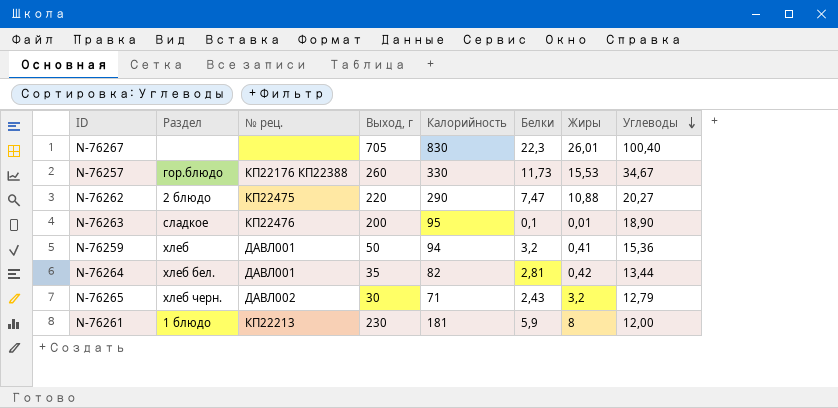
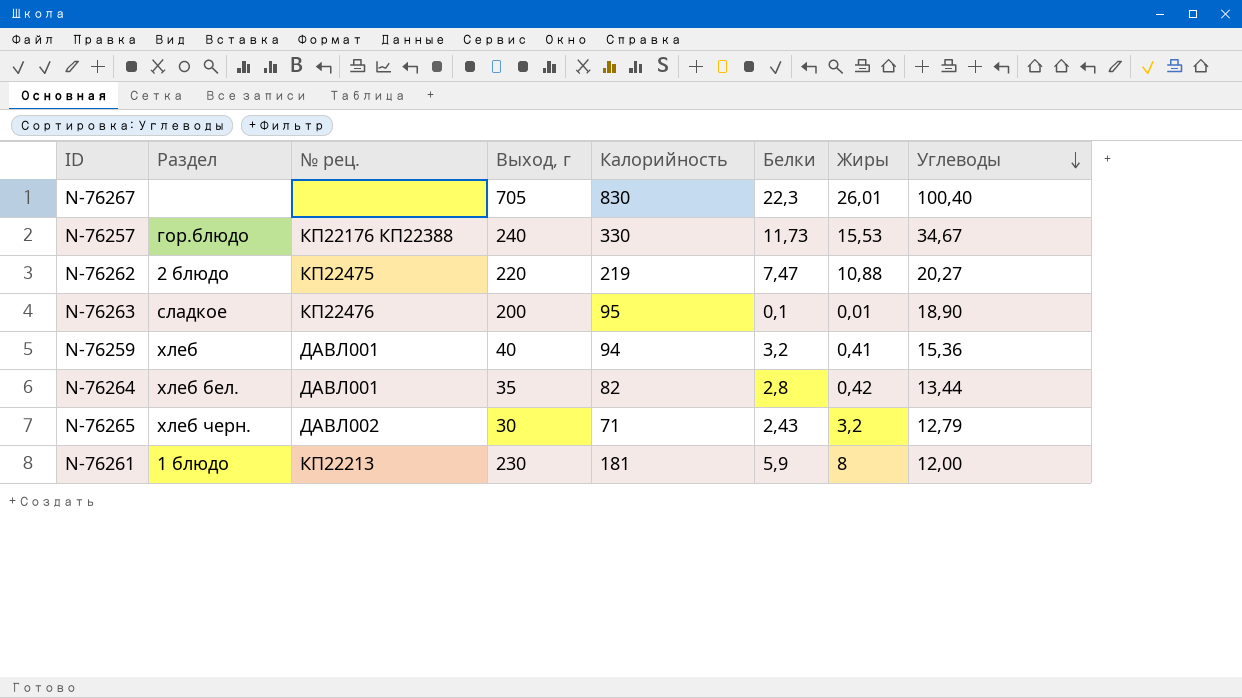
N-76257 | Выход, г: 260 -> 240
N-76262 | Калорийность: 290 -> 219
N-76259 | Выход, г: 50 -> 40
N-76264 | Белки: 2,81 -> 2,8

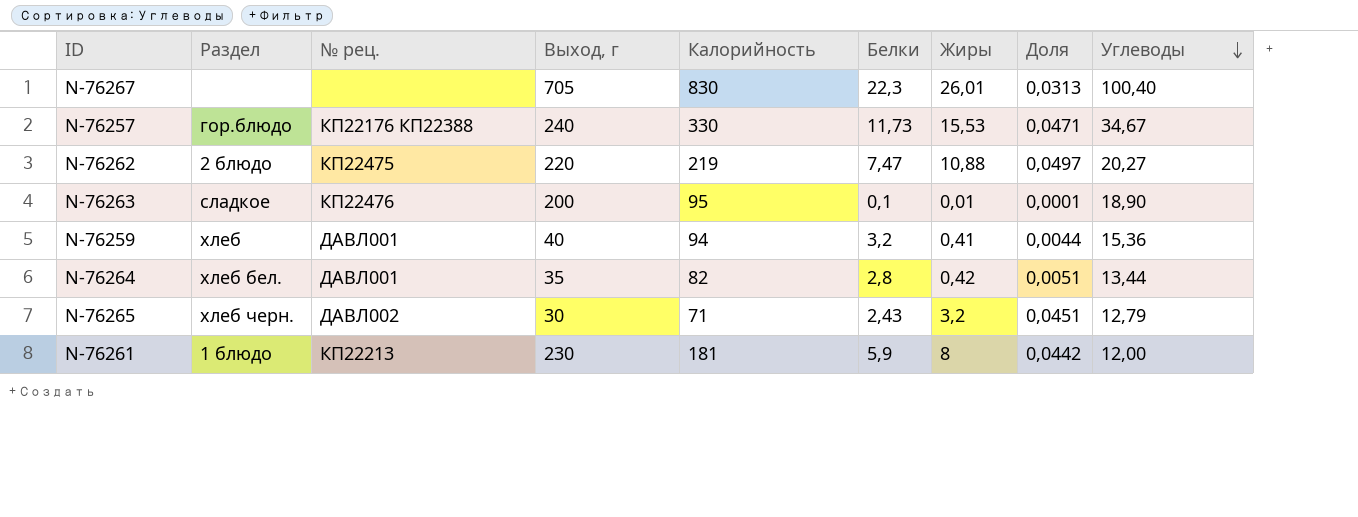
column Доля | formula: none -> [Жиры] / [Калорийность]

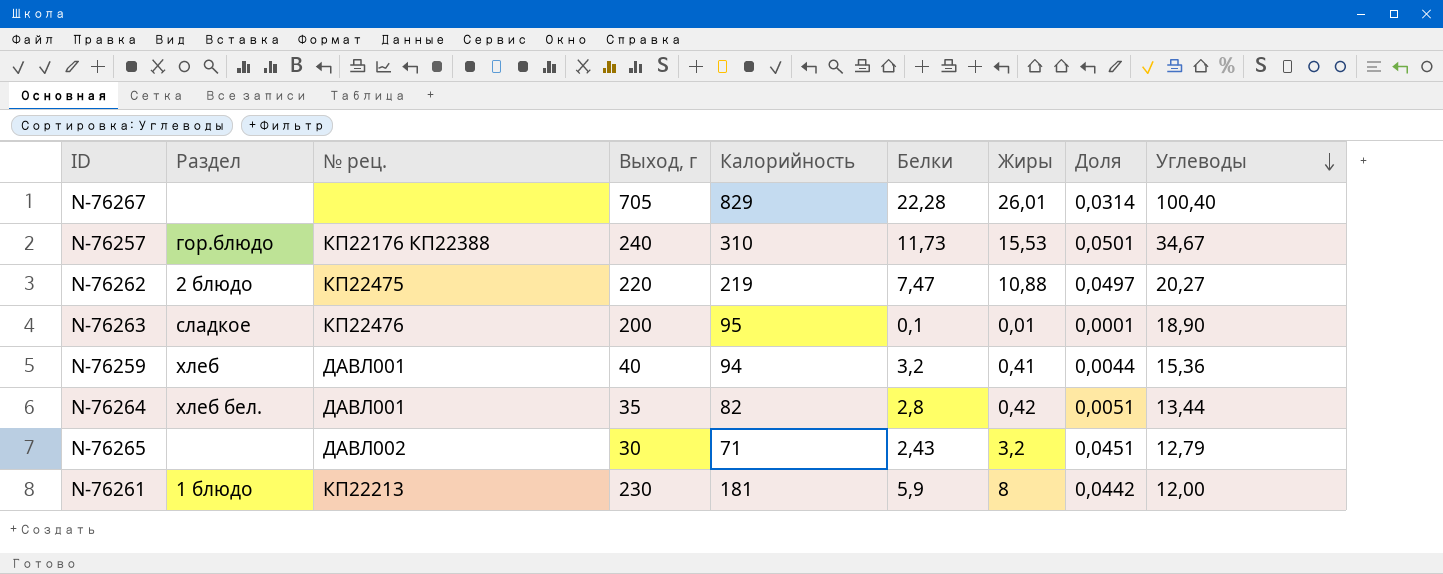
N-76267 | Калорийность: 830 -> 829
N-76267 | Белки: 22,3 -> 22,28
N-76267 | Доля: 0,0313 -> 0,0314
N-76257 | Калорийность: 330 -> 310
N-76257 | Доля: 0,0471 -> 0,0501
N-76265 | Раздел: хлеб черн. -> none

